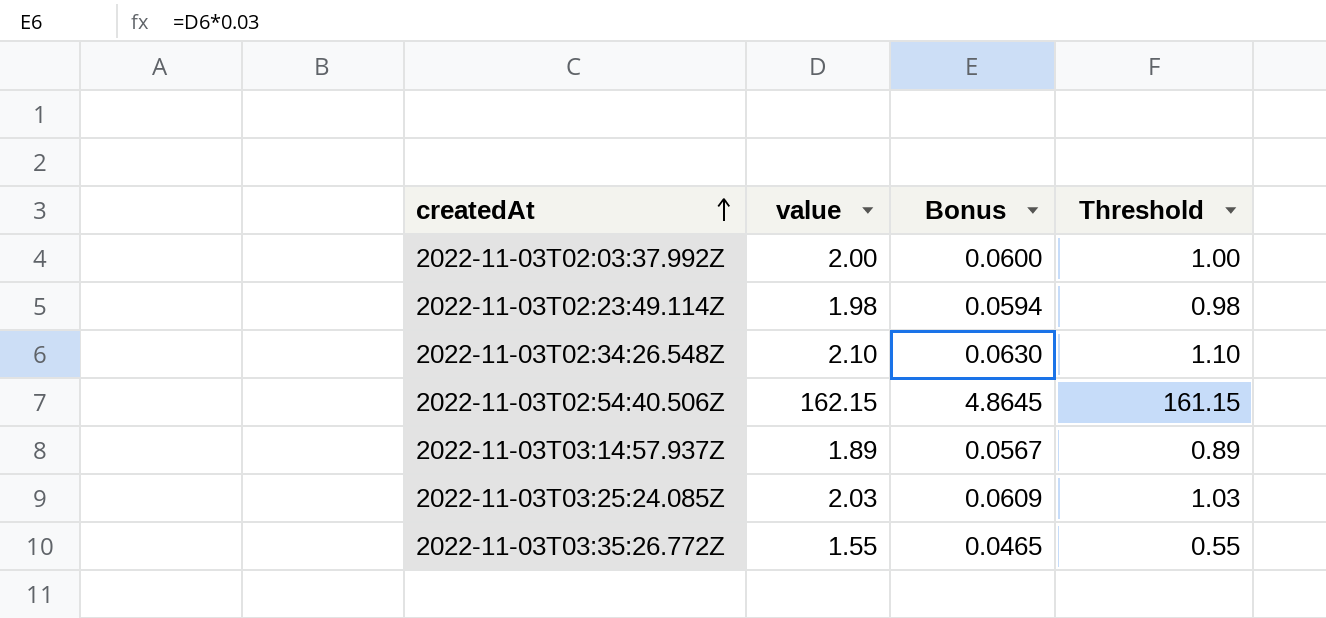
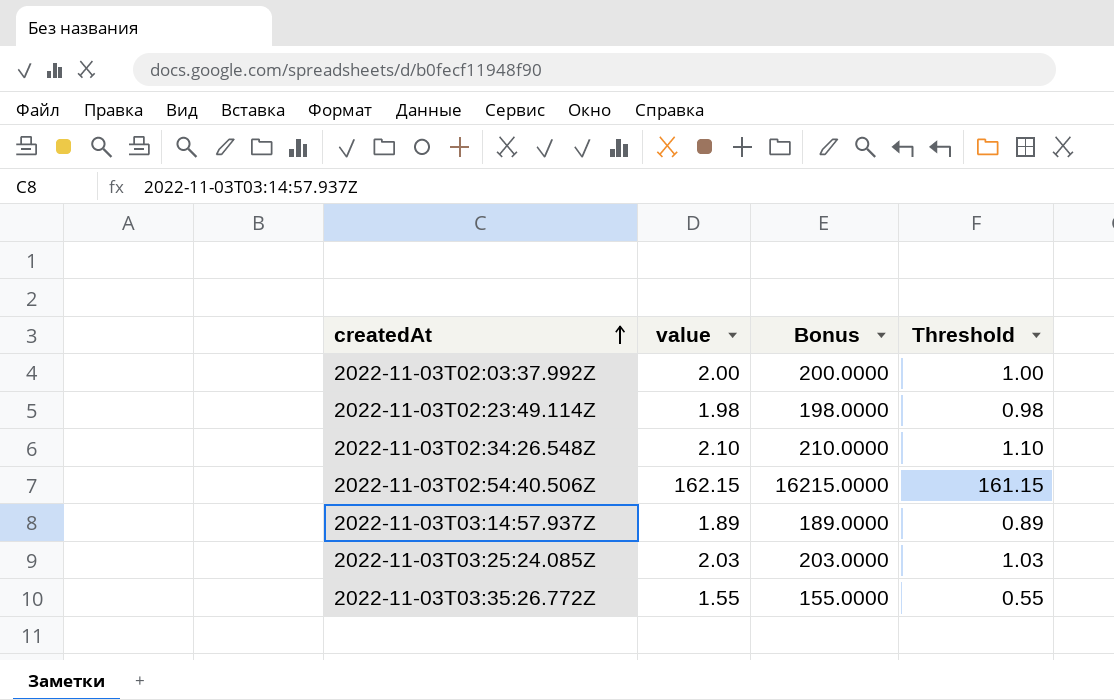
column Bonus | formula: [value] * 0.03 -> [value] * 100

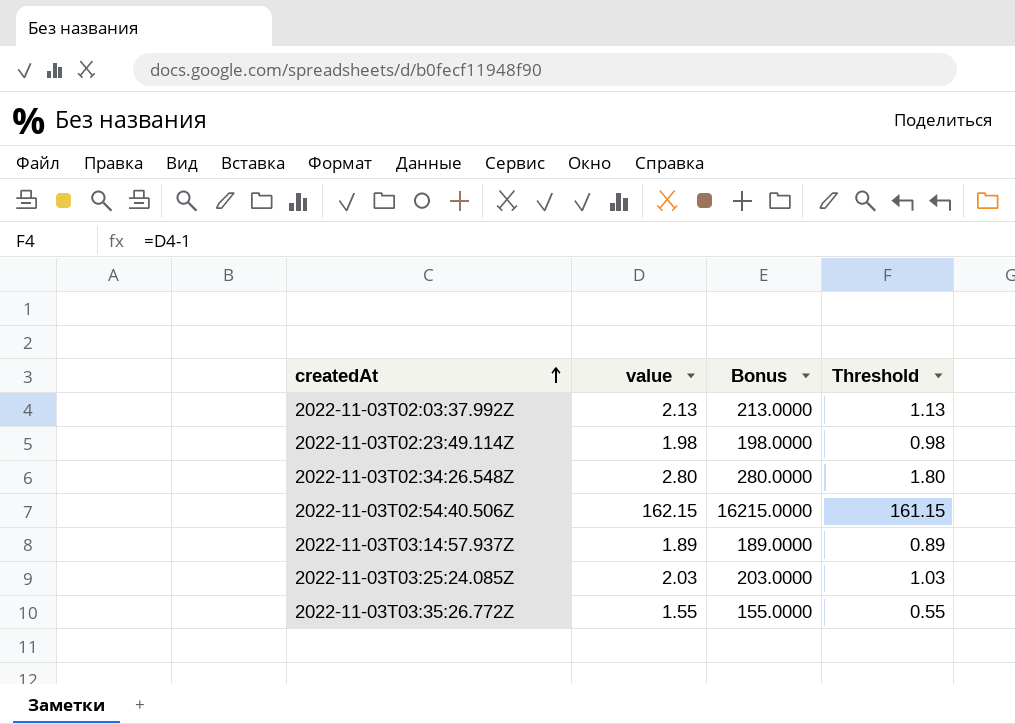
2022-11-03T02:03:37.992Z | value: 2.00 -> 2.13
2022-11-03T02:03:37.992Z | Bonus: 200.0000 -> 213.0000
2022-11-03T02:03:37.992Z | Threshold: 1.00 -> 1.13
2022-11-03T02:34:26.548Z | value: 2.10 -> 2.80
2022-11-03T02:34:26.548Z | Bonus: 210.0000 -> 280.0000
2022-11-03T02:34:26.548Z | Threshold: 1.10 -> 1.80

